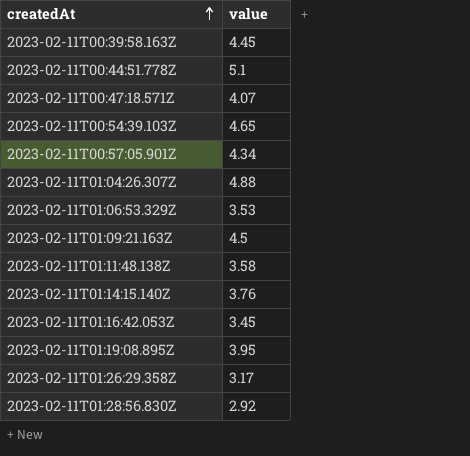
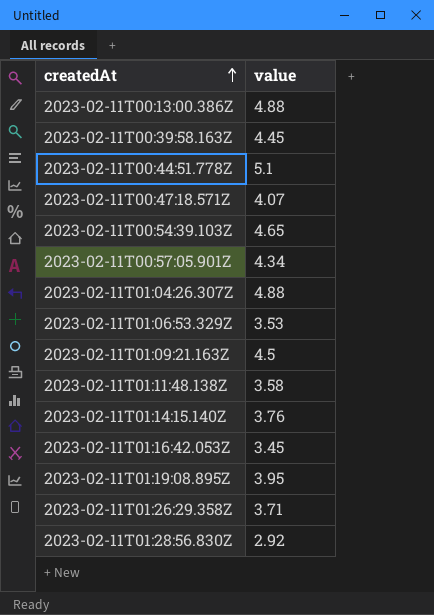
row 2023-02-11T00:13:00.386Z: none -> 4.88
2023-02-11T01:26:29.358Z | value: 3.17 -> 3.71

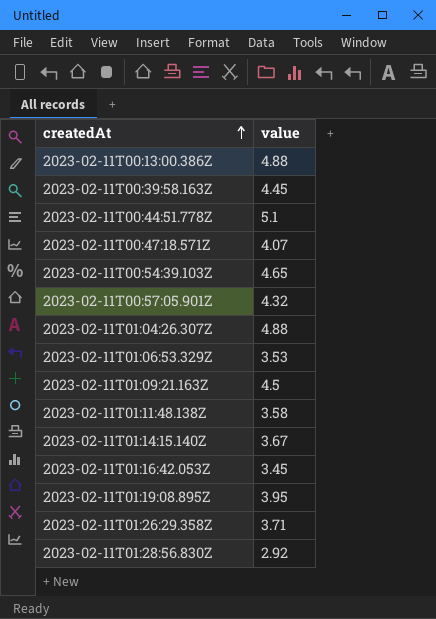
2023-02-11T00:57:05.901Z | value: 4.34 -> 4.32
2023-02-11T01:14:15.140Z | value: 3.76 -> 3.67

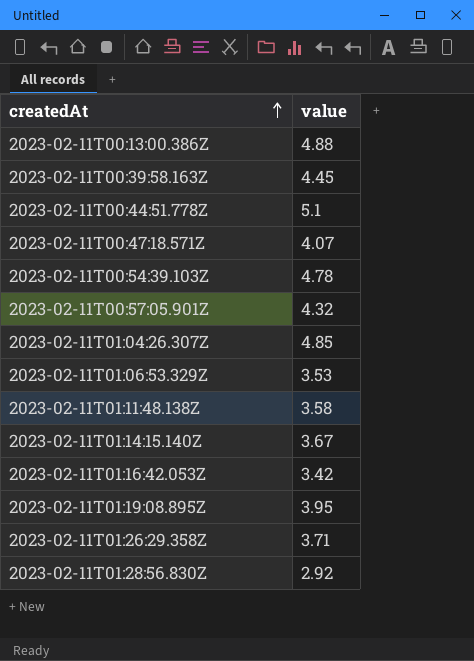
row 2023-02-11T01:09:21.163Z: 4.5 -> none
2023-02-11T00:54:39.103Z | value: 4.65 -> 4.78
2023-02-11T01:04:26.307Z | value: 4.88 -> 4.85
2023-02-11T01:16:42.053Z | value: 3.45 -> 3.42

